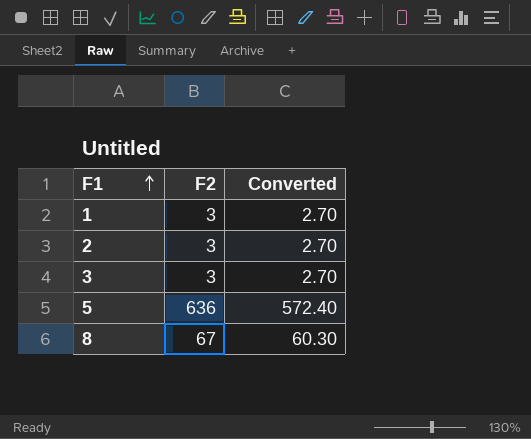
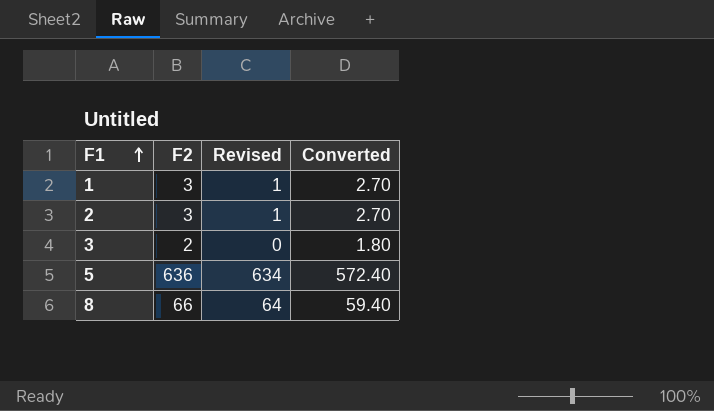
column Revised | formula: none -> [F2] - 2
3 | F2: 3 -> 2
3 | Converted: 2.70 -> 1.80
8 | F2: 67 -> 66
8 | Converted: 60.30 -> 59.40

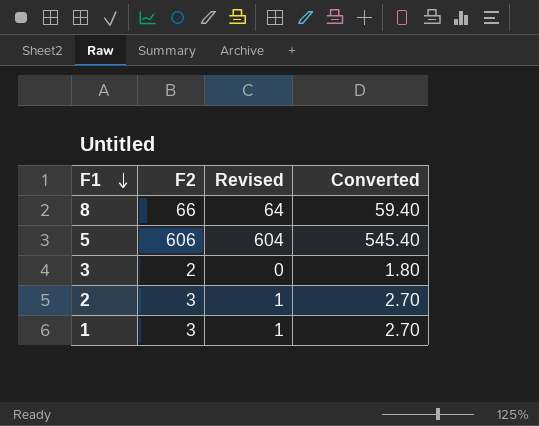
row order: F1 ascending -> F1 descending
5 | F2: 636 -> 606
5 | Revised: 634 -> 604
5 | Converted: 572.40 -> 545.40

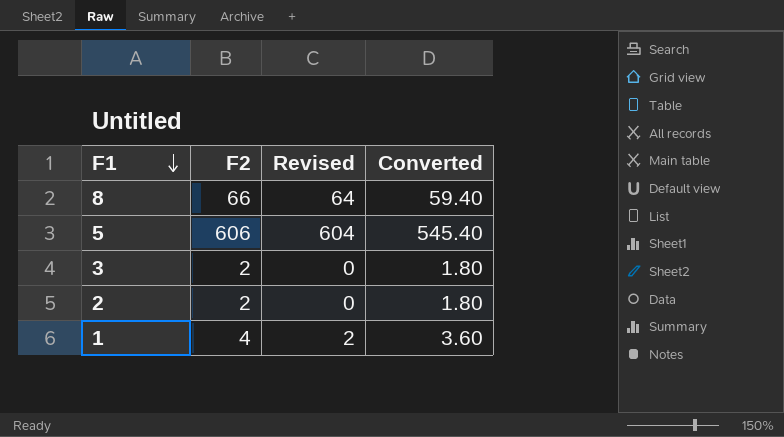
2 | F2: 3 -> 2
2 | Revised: 1 -> 0
2 | Converted: 2.70 -> 1.80
1 | F2: 3 -> 4
1 | Revised: 1 -> 2
1 | Converted: 2.70 -> 3.60

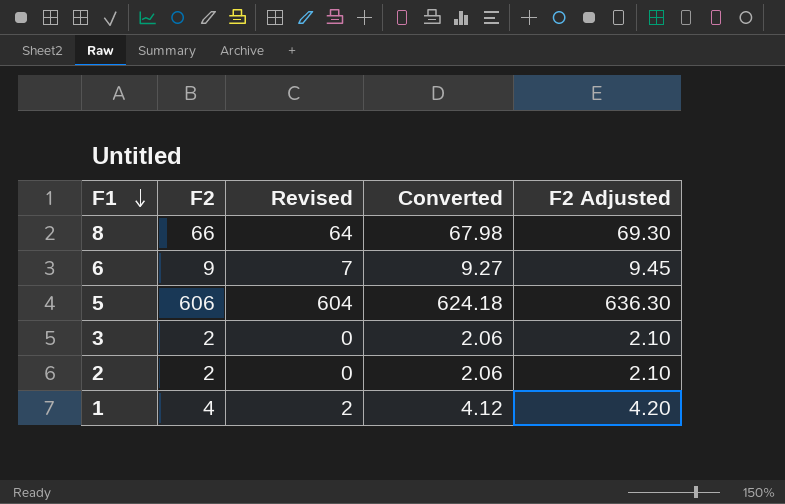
column Converted | formula: [F2] * 0.9 -> [F2] * 1.03
column F2 Adjusted | formula: none -> [F2] * 1.05
row 6: none -> 9 | 7 | 9.27 | 9.45

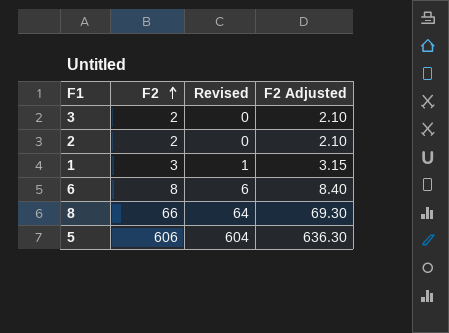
row order: F1 descending -> F2 ascending
column Converted | formula: [F2] * 1.03 -> none
1 | F2: 4 -> 3
1 | Revised: 2 -> 1
1 | F2 Adjusted: 4.20 -> 3.15
6 | F2: 9 -> 8
6 | Revised: 7 -> 6
6 | F2 Adjusted: 9.45 -> 8.40

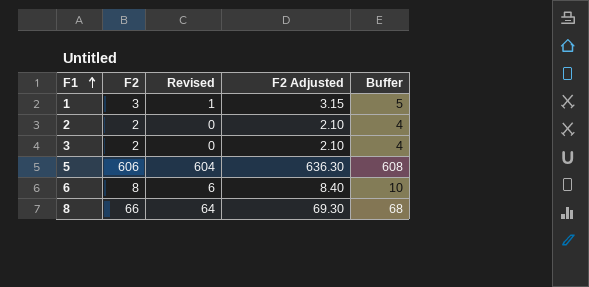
row order: F2 ascending -> F1 ascending
column Buffer | formula: none -> [F2] + 2

